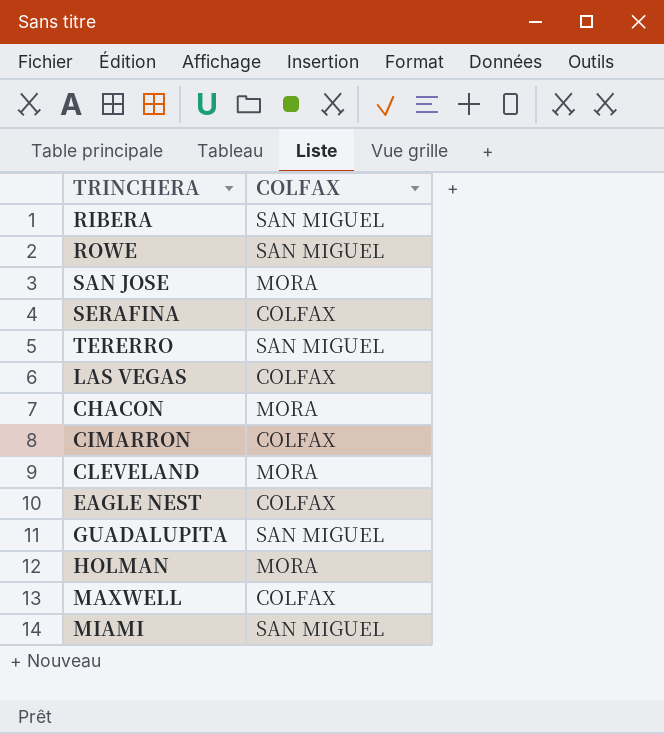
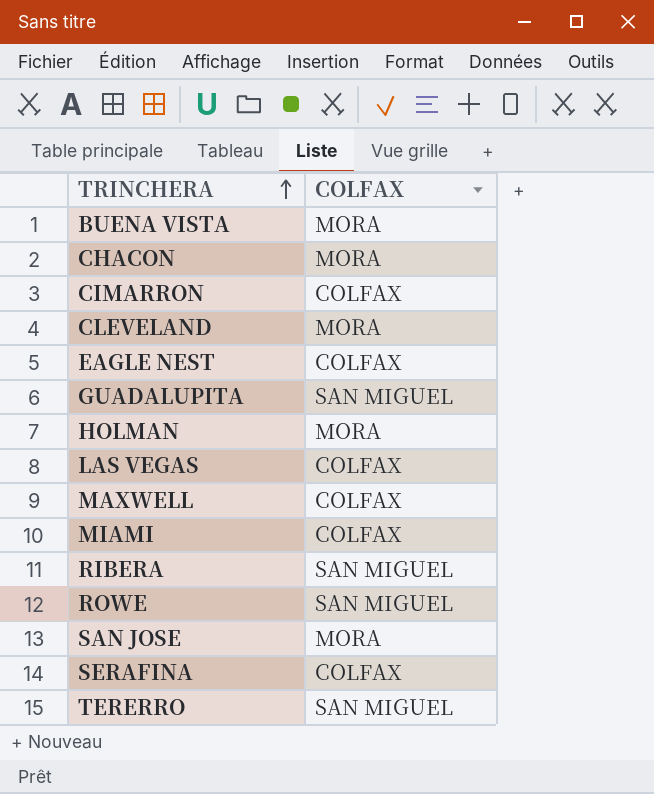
row order: none -> TRINCHERA ascending
row BUENA VISTA: none -> MORA
MIAMI | COLFAX: SAN MIGUEL -> COLFAX

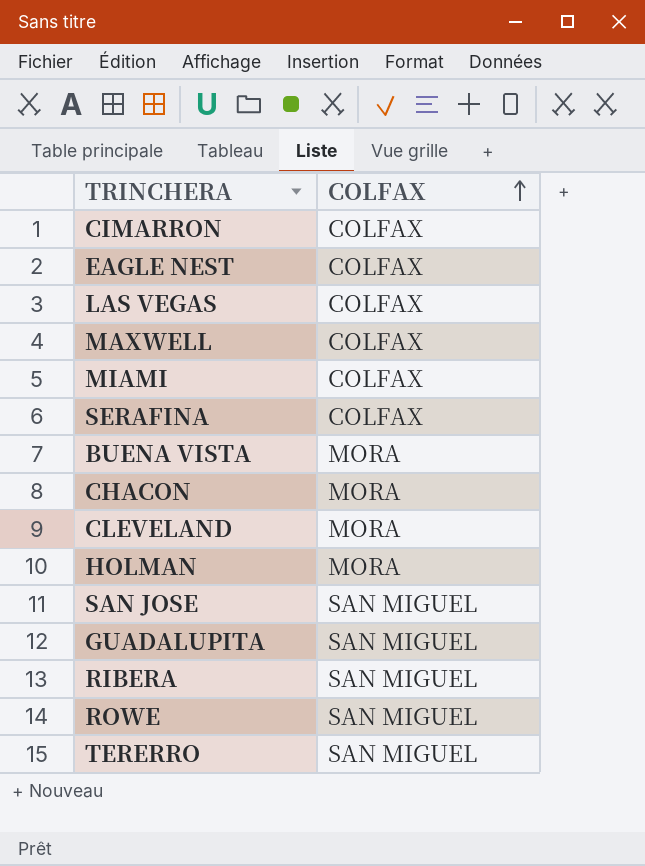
row order: TRINCHERA ascending -> COLFAX ascending
SAN JOSE | COLFAX: MORA -> SAN MIGUEL

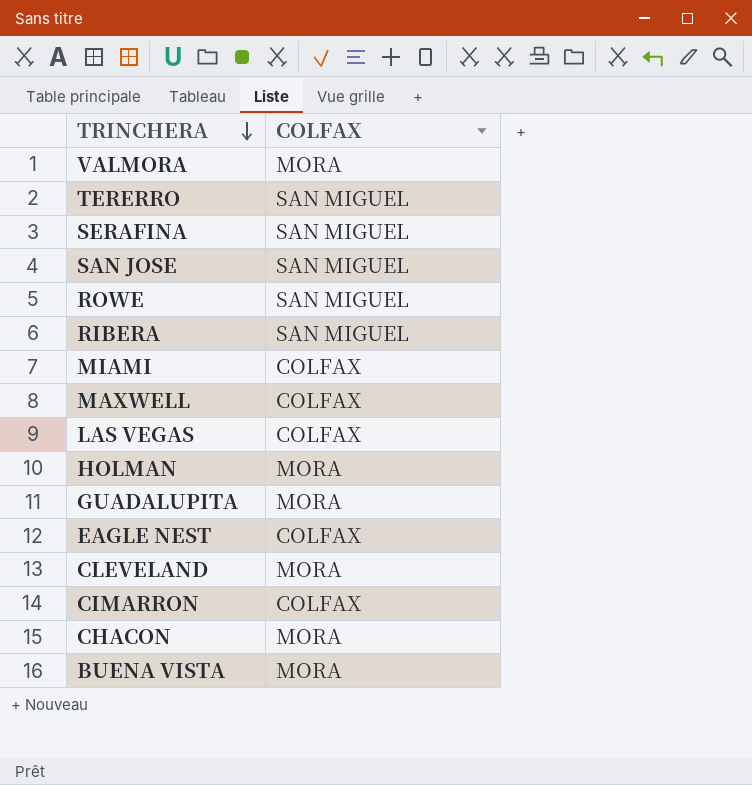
row order: COLFAX ascending -> TRINCHERA descending
row VALMORA: none -> MORA
SERAFINA | COLFAX: COLFAX -> SAN MIGUEL
GUADALUPITA | COLFAX: SAN MIGUEL -> MORA

